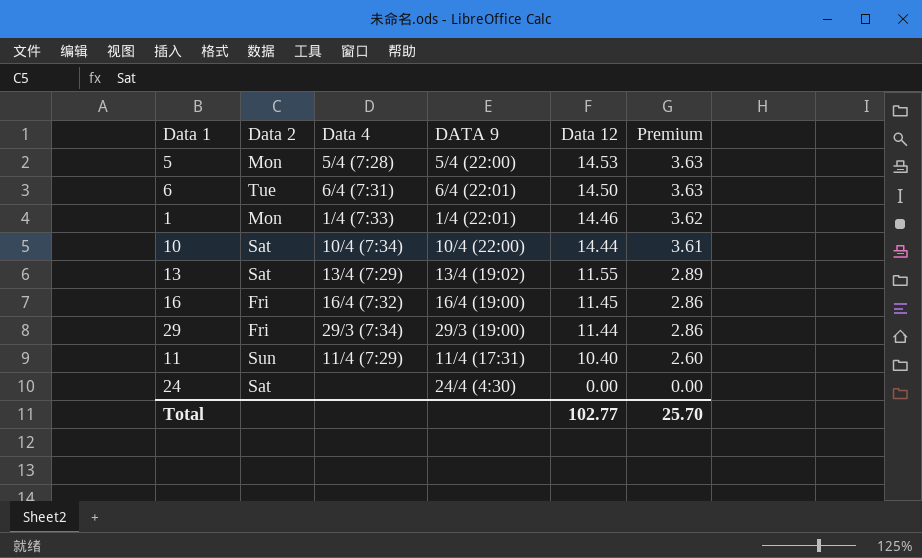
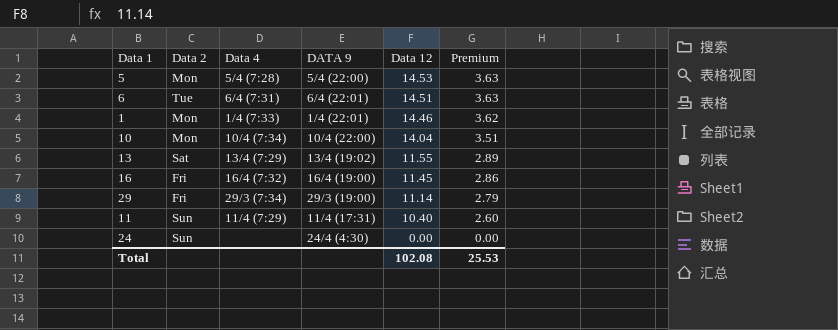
6 | Data 12: 14.50 -> 14.51
10 | Data 2: Sat -> Mon
10 | Data 12: 14.44 -> 14.04
10 | Premium: 3.61 -> 3.51
29 | Data 12: 11.44 -> 11.14
29 | Premium: 2.86 -> 2.79
24 | Data 2: Sat -> Sun
Total | Data 12: 102.77 -> 102.08
Total | Premium: 25.70 -> 25.53

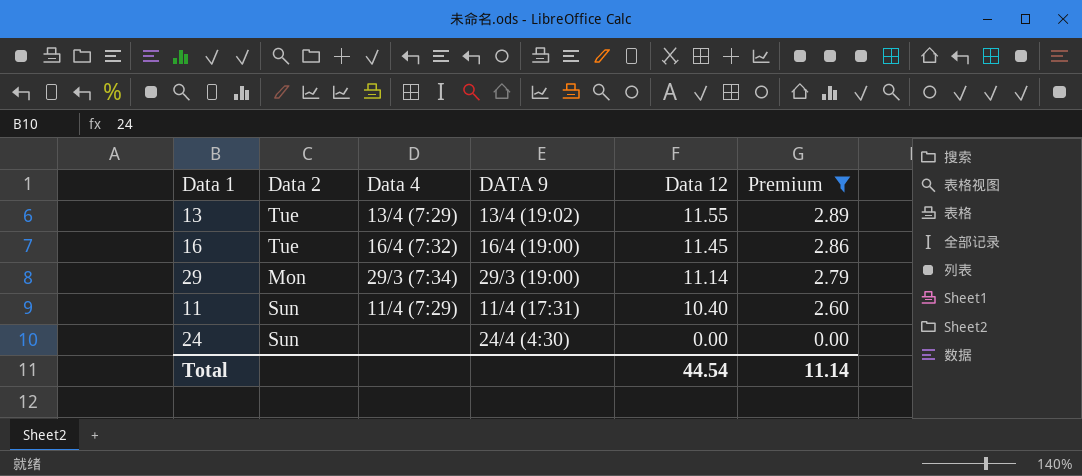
filter: none -> Premium <= 2.89
13 | Data 2: Sat -> Tue
16 | Data 2: Fri -> Tue
29 | Data 2: Fri -> Mon
Total | Data 12: 102.08 -> 44.54
Total | Premium: 25.53 -> 11.14

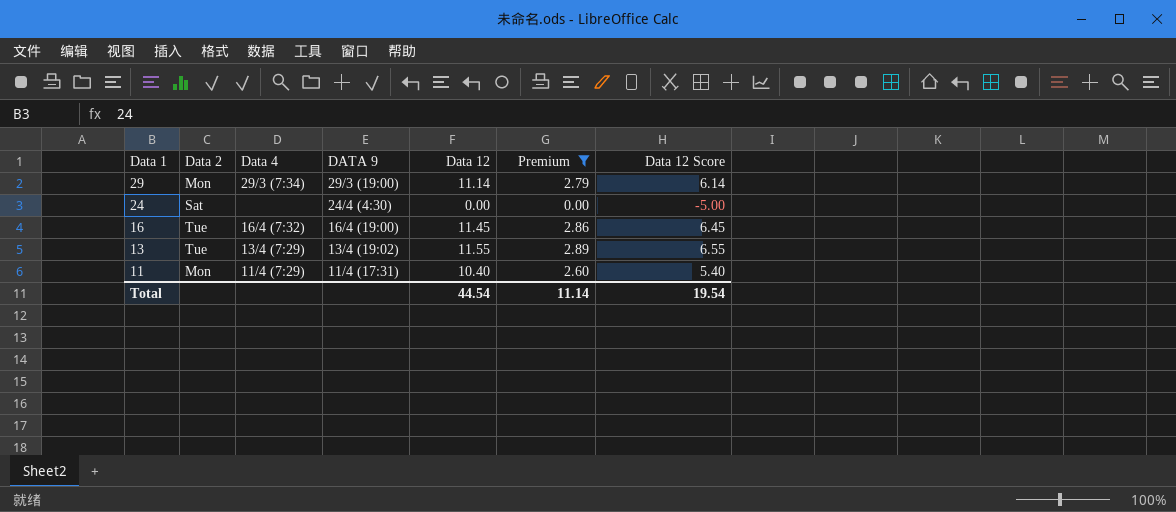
row order: Data 12 descending -> Data 1 descending
column Data 12 Score | formula: none -> [Data 12] - 5
24 | Data 2: Sun -> Sat
11 | Data 2: Sun -> Mon

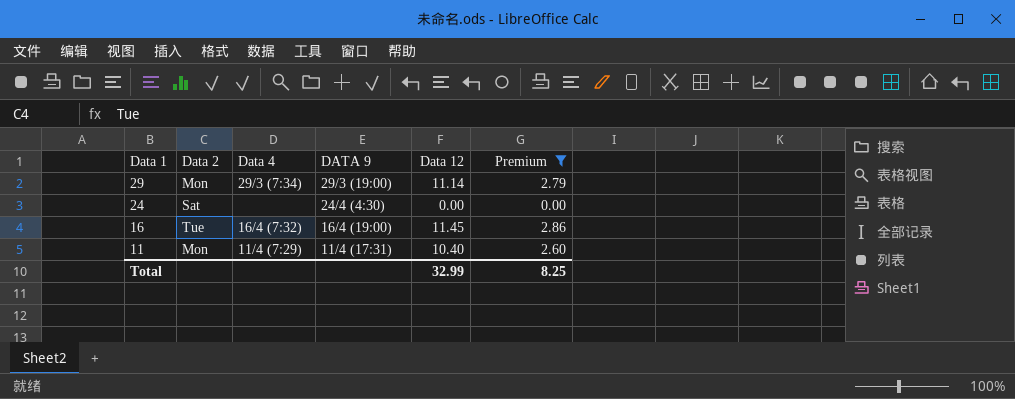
column Data 12 Score | formula: [Data 12] - 5 -> none
row 13: Tue | 13/4 (7:29) | 13/4 (19:02) | 11.55 | 2.89 | 6.55 -> none
Total | Data 12: 44.54 -> 32.99
Total | Premium: 11.14 -> 8.25

